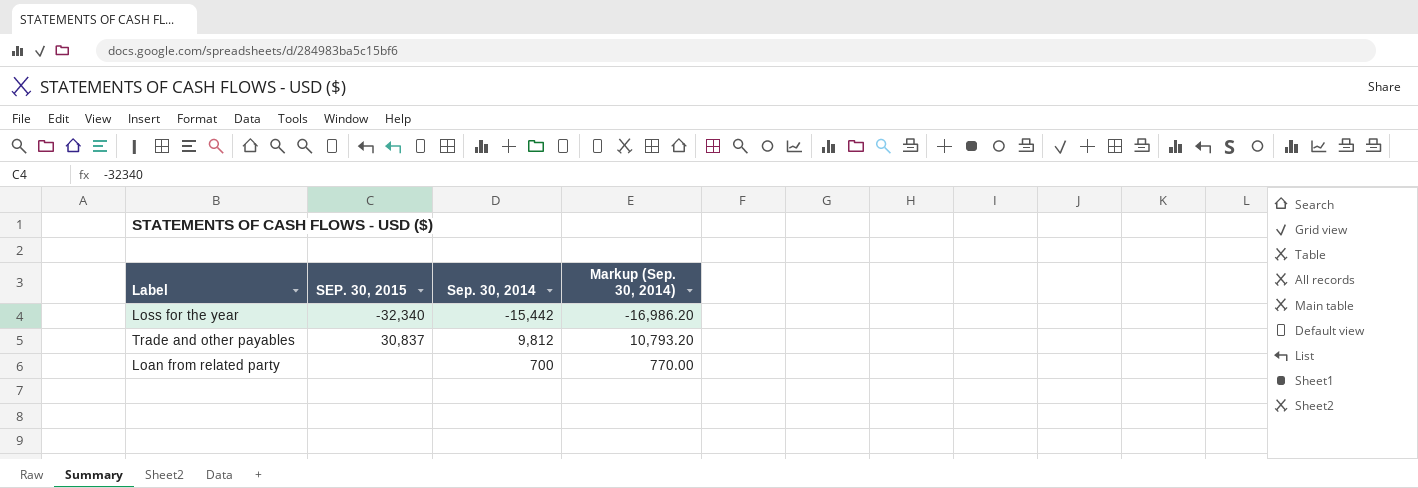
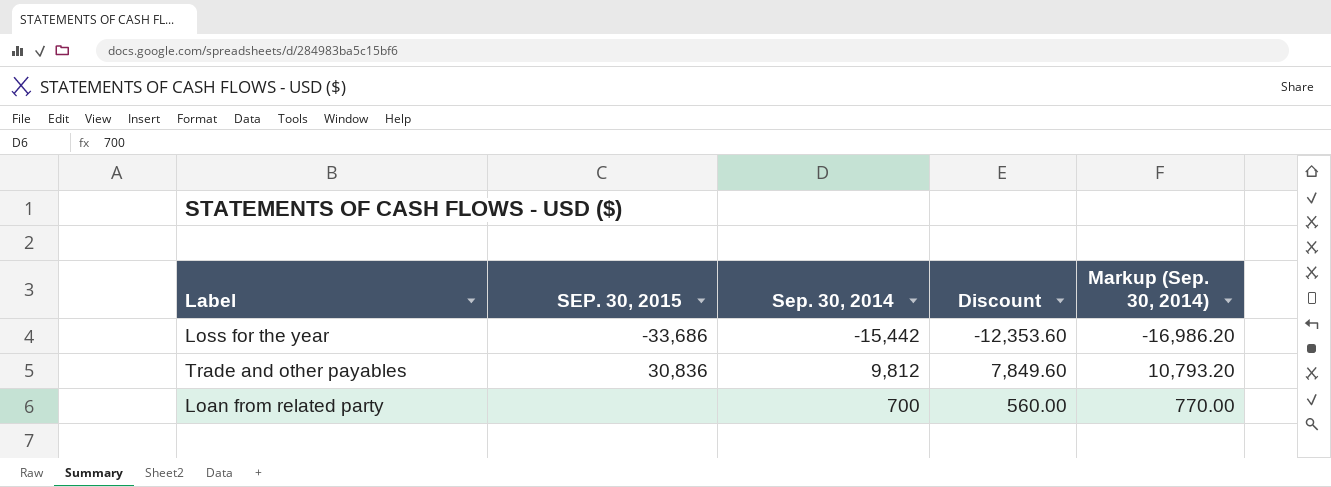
column Discount | formula: none -> [Sep. 30, 2014] * 0.8
Loss for the year | SEP. 30, 2015: -32,340 -> -33,686
Trade and other payables | SEP. 30, 2015: 30,837 -> 30,836

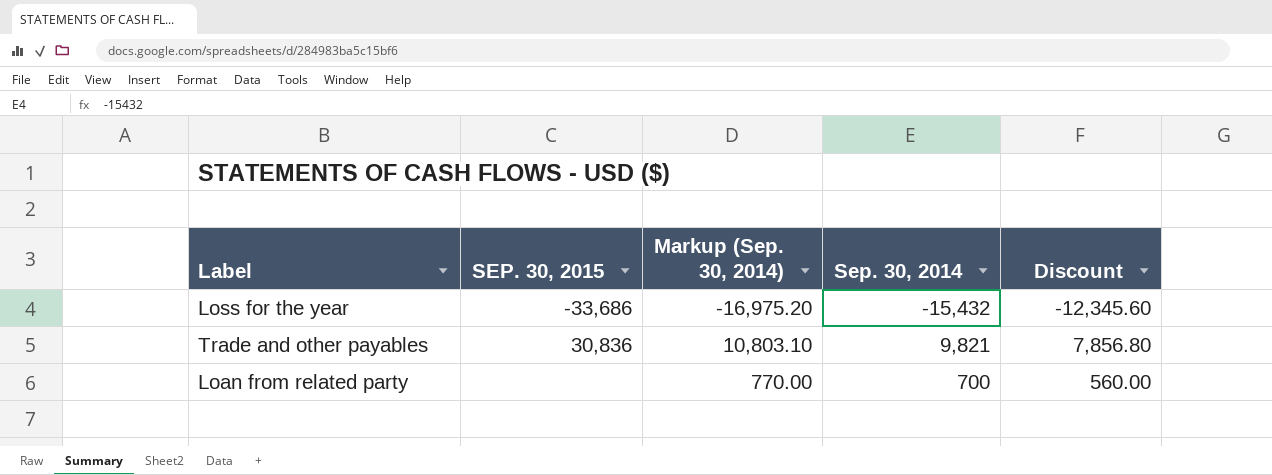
column Markup (Sep. 30, 2014) | position: 5 -> 3
Loss for the year | Markup (Sep. 30, 2014): -16,986.20 -> -16,975.20
Loss for the year | Sep. 30, 2014: -15,442 -> -15,432
Loss for the year | Discount: -12,353.60 -> -12,345.60
Trade and other payables | Markup (Sep. 30, 2014): 10,793.20 -> 10,803.10
Trade and other payables | Sep. 30, 2014: 9,812 -> 9,821
Trade and other payables | Discount: 7,849.60 -> 7,856.80

